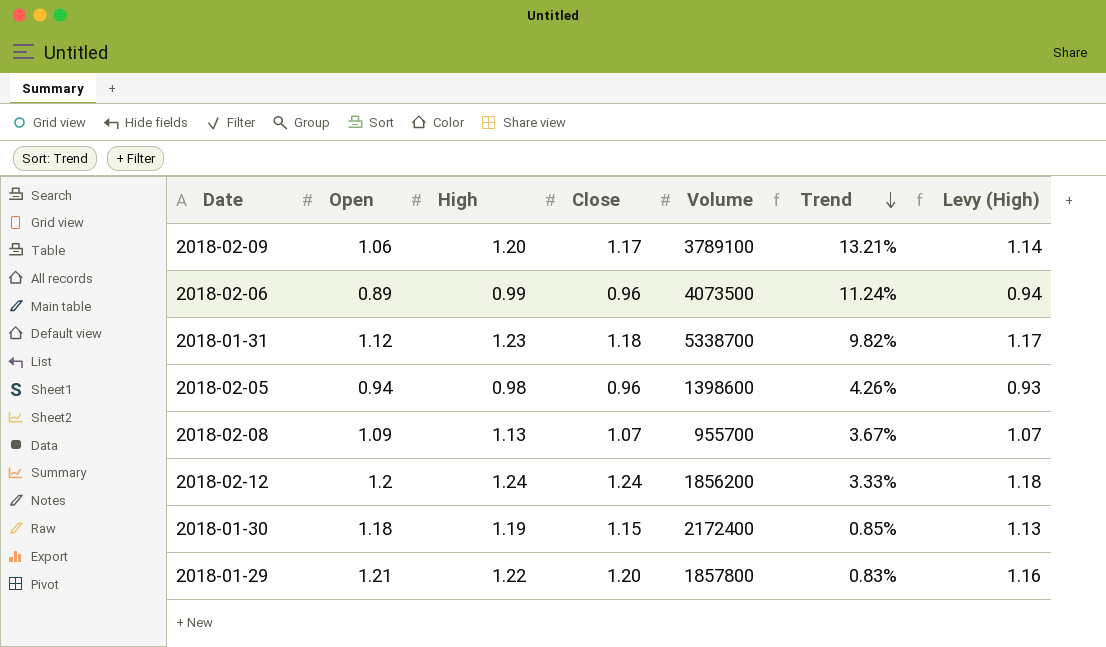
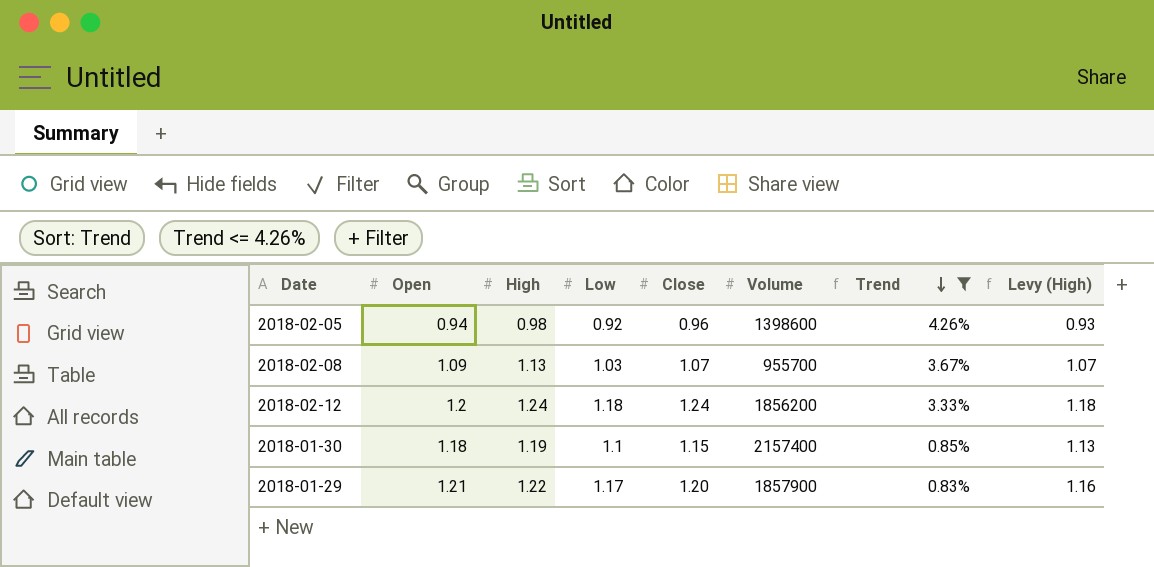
filter: none -> Trend <= 4.26%
column Low | position: none -> 4
2018-01-30 | Volume: 2172400 -> 2157400
2018-01-29 | Volume: 1857800 -> 1857900

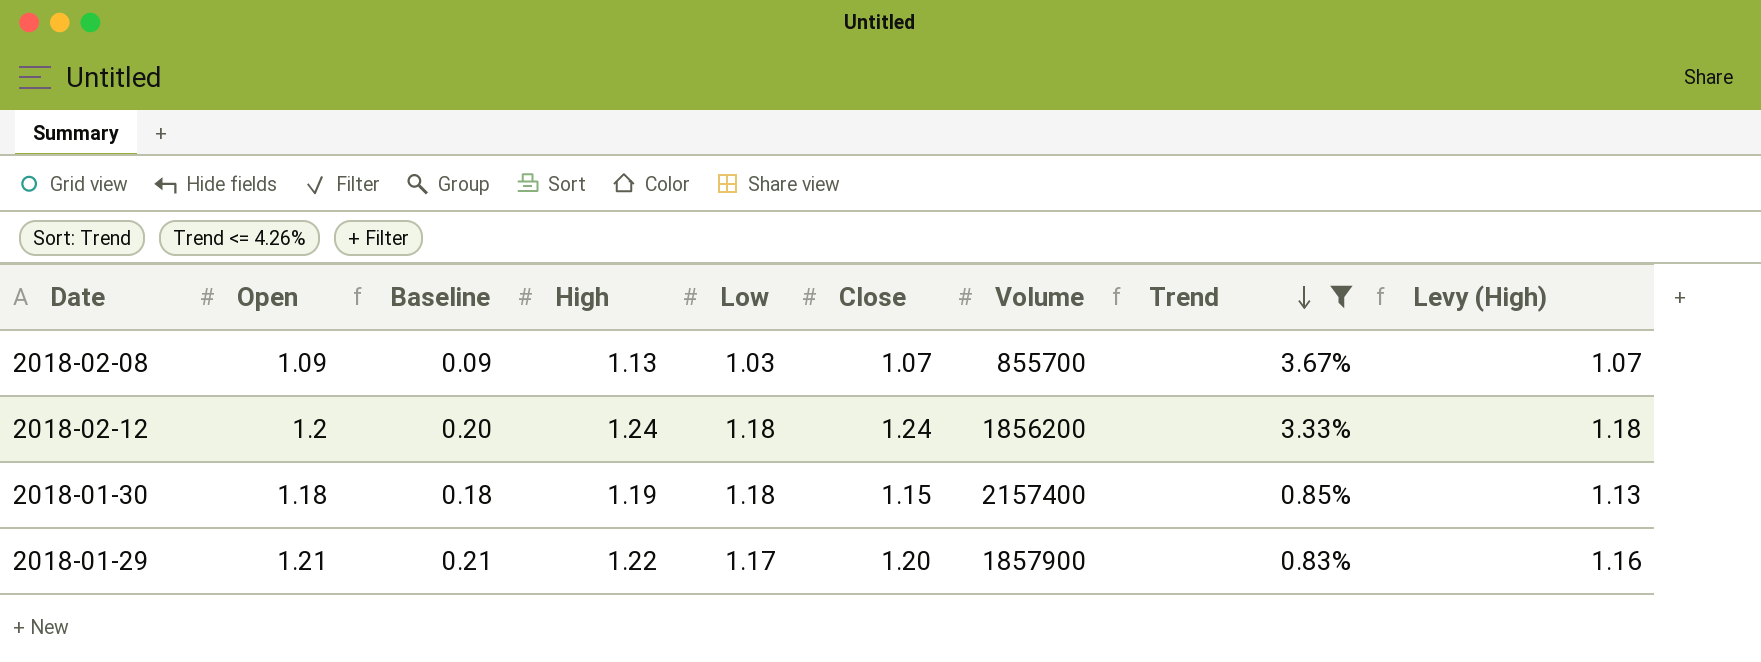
column Baseline | formula: none -> [Open] - 1
row 2018-02-05: 0.94 | 0.98 | 0.92 | 0.96 | 1398600 | 4.26% | 0.93 -> none
2018-02-08 | Volume: 955700 -> 855700
2018-01-30 | Low: 1.1 -> 1.18

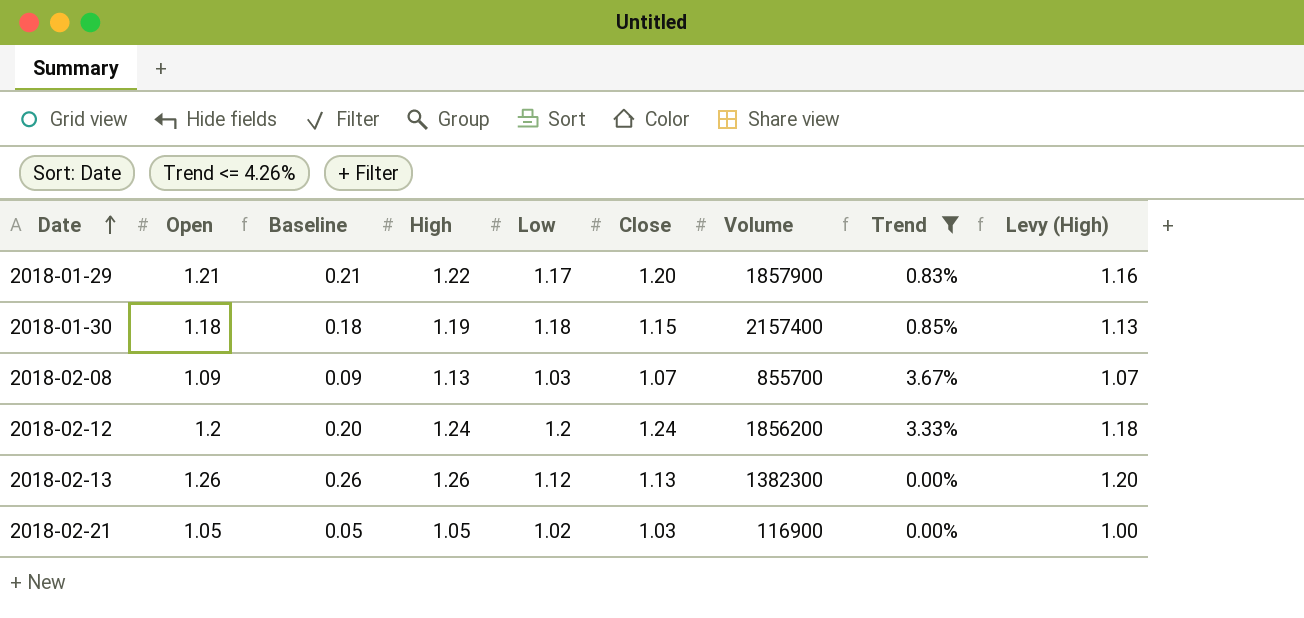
row order: Trend descending -> Date ascending
2018-02-12 | Low: 1.18 -> 1.2
row 2018-02-13: none -> 1.26 | 0.26 | 1.26 | 1.12 | 1.13 | 1382300 | 0.00% | 1.20
row 2018-02-21: none -> 1.05 | 0.05 | 1.05 | 1.02 | 1.03 | 116900 | 0.00% | 1.00

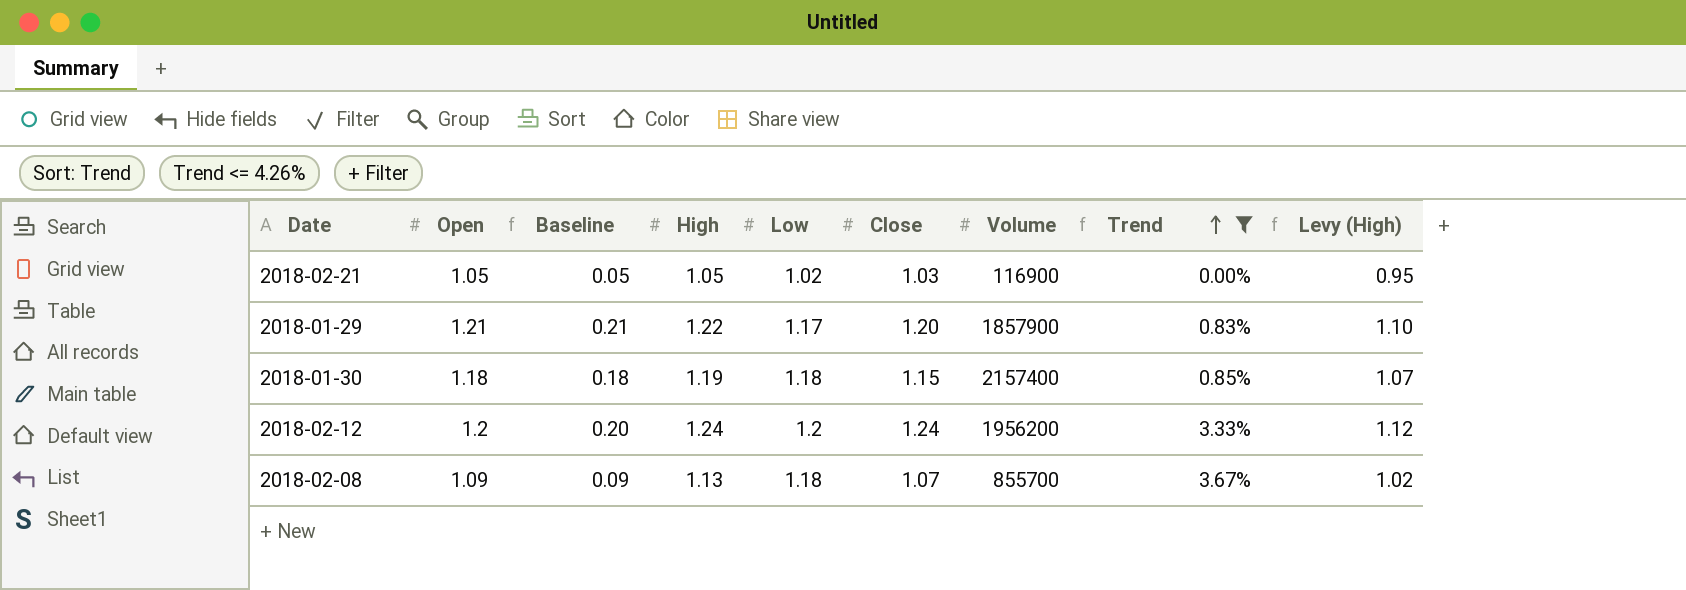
row order: Date ascending -> Trend ascending
column Levy (High) | formula: [High] * 0.95 -> [High] * 0.9
row 2018-02-13: 1.26 | 0.26 | 1.26 | 1.12 | 1.13 | 1382300 | 0.00% | 1.20 -> none
2018-02-12 | Volume: 1856200 -> 1956200
2018-02-08 | Low: 1.03 -> 1.18

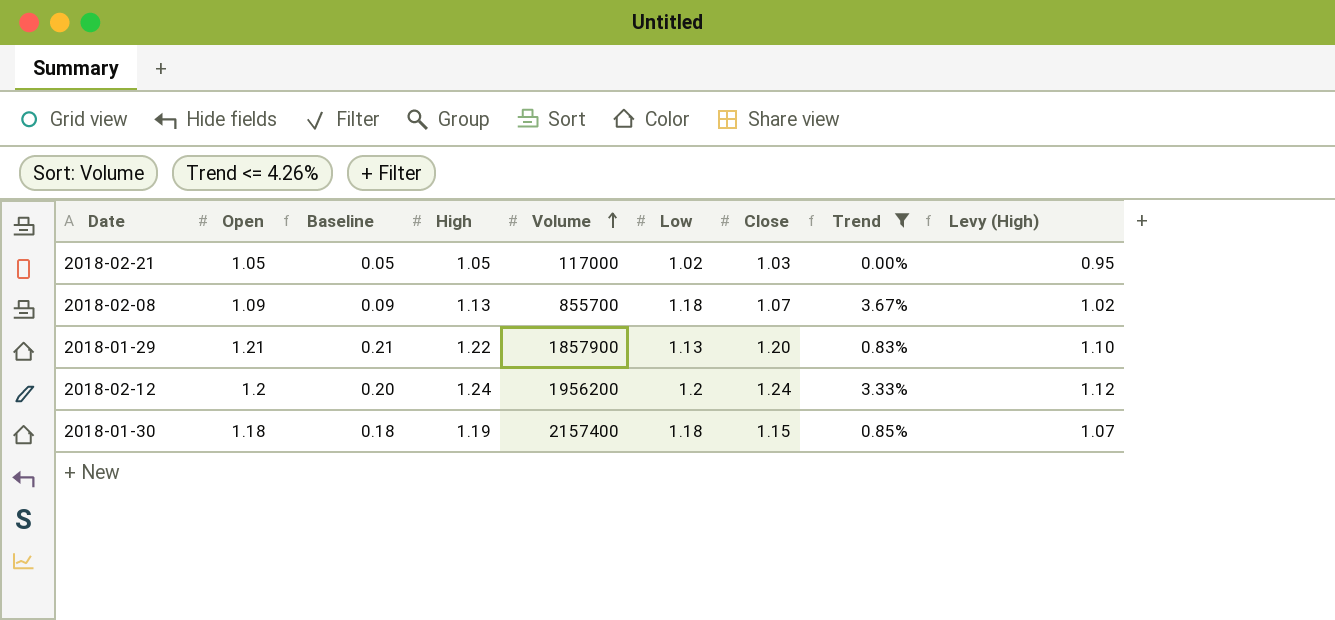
row order: Trend ascending -> Volume ascending
column Volume | position: 7 -> 5
2018-02-21 | Volume: 116900 -> 117000
2018-01-29 | Low: 1.17 -> 1.13

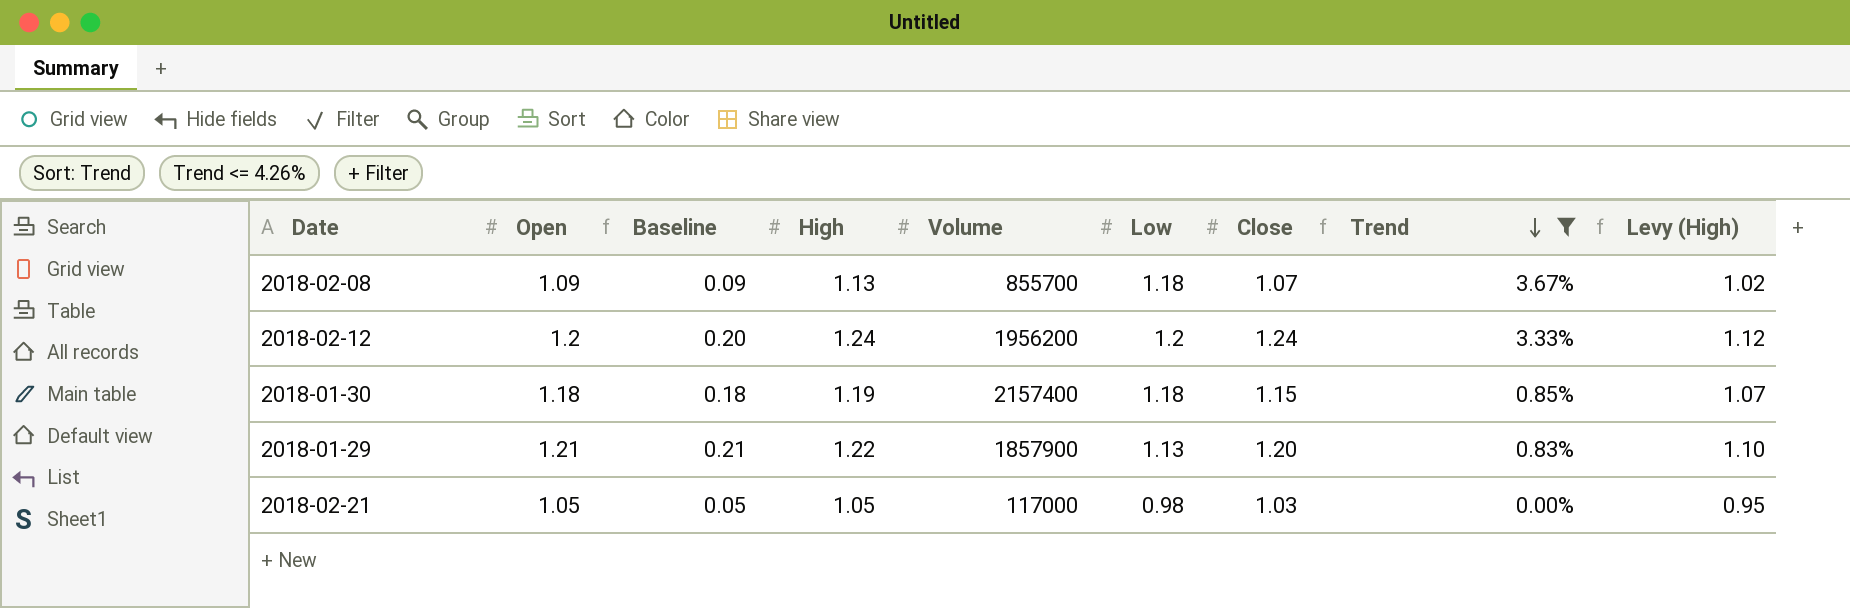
row order: Volume ascending -> Trend descending
2018-02-21 | Low: 1.02 -> 0.98

